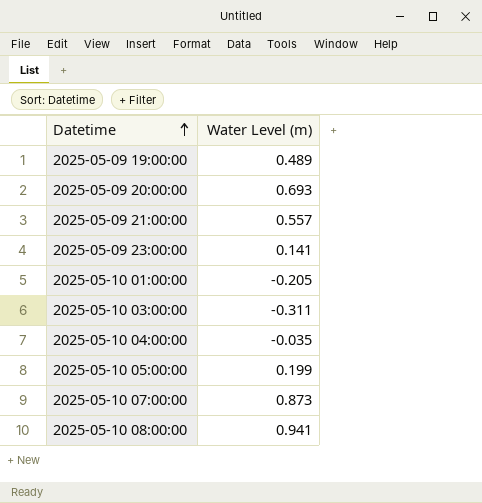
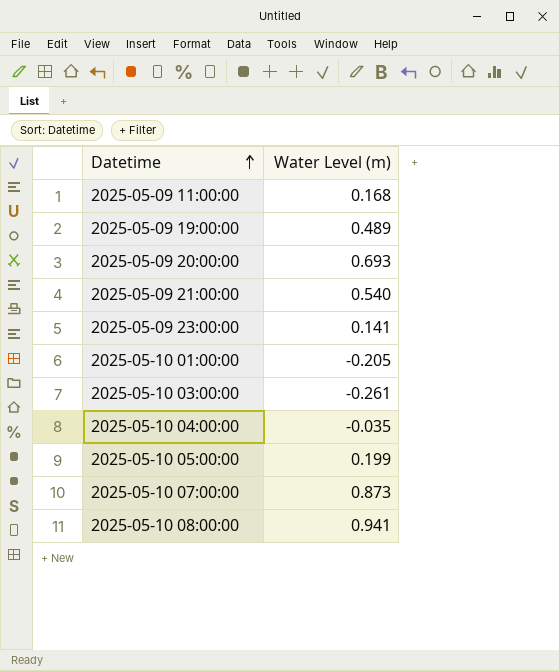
row 2025-05-09 11:00:00: none -> 0.168
2025-05-09 21:00:00 | Water Level (m): 0.557 -> 0.540
2025-05-10 03:00:00 | Water Level (m): -0.311 -> -0.261

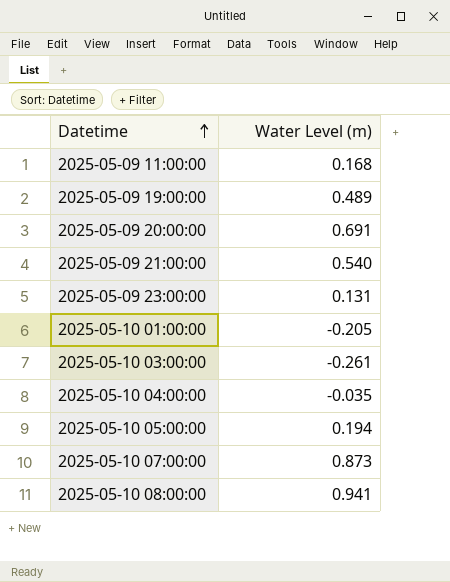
2025-05-09 20:00:00 | Water Level (m): 0.693 -> 0.691
2025-05-09 23:00:00 | Water Level (m): 0.141 -> 0.131
2025-05-10 05:00:00 | Water Level (m): 0.199 -> 0.194

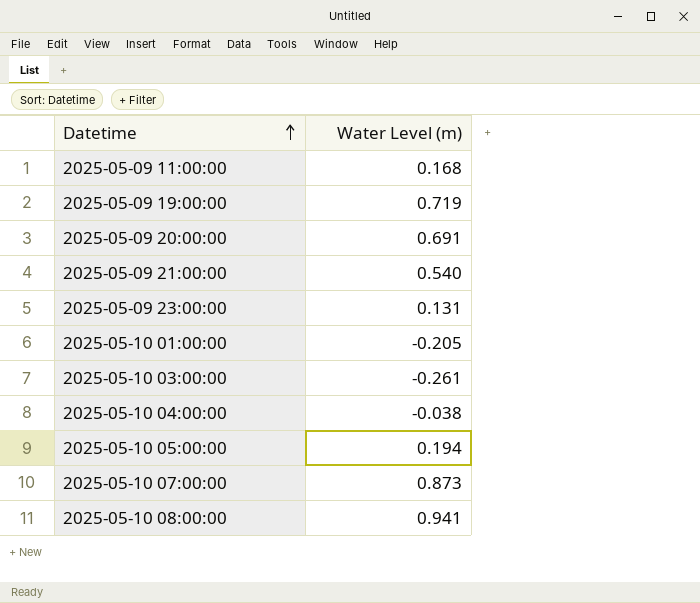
2025-05-09 19:00:00 | Water Level (m): 0.489 -> 0.719
2025-05-10 04:00:00 | Water Level (m): -0.035 -> -0.038

